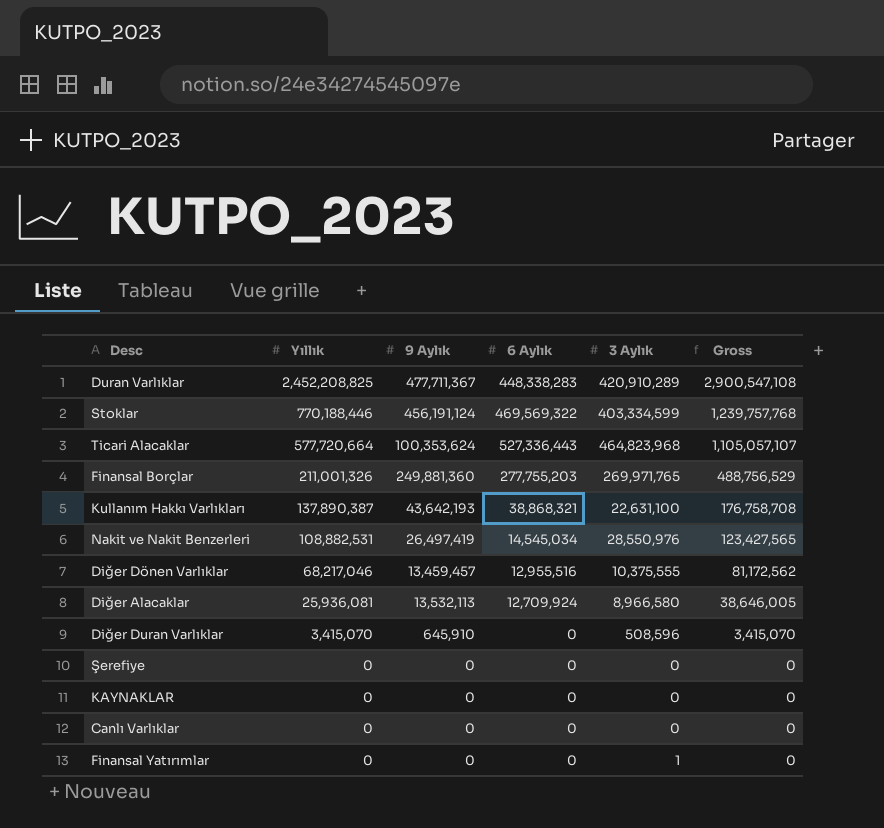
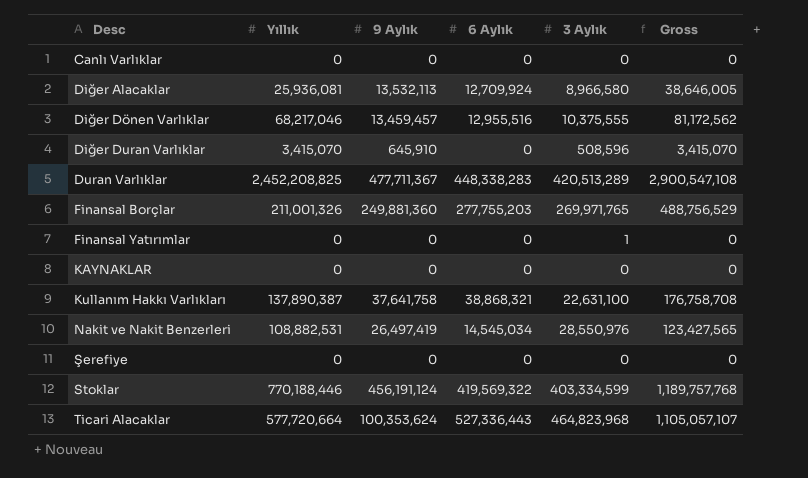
row order: Yıllık descending -> Desc ascending
Duran Varlıklar | 3 Aylık: 420,910,289 -> 420,513,289
Kullanım Hakkı Varlıkları | 9 Aylık: 43,642,193 -> 37,641,758
Stoklar | 6 Aylık: 469,569,322 -> 419,569,322
Stoklar | Gross: 1,239,757,768 -> 1,189,757,768

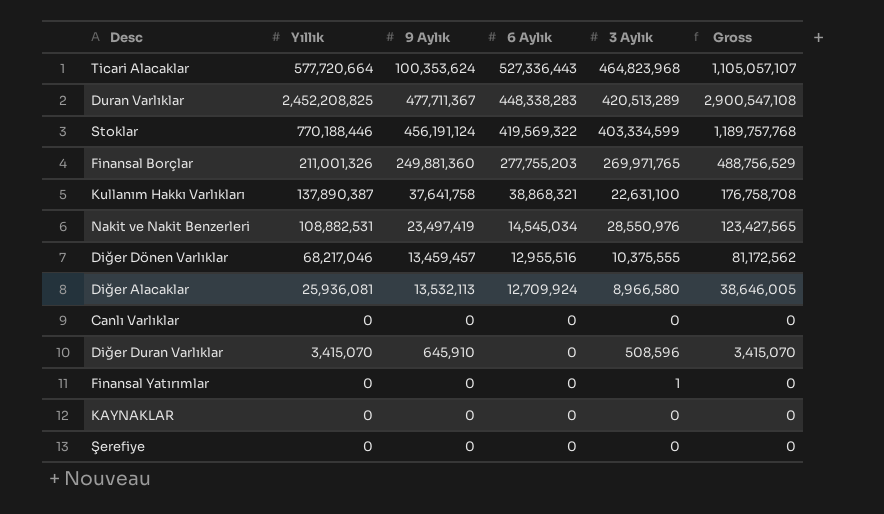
row order: Desc ascending -> 6 Aylık descending
Nakit ve Nakit Benzerleri | 9 Aylık: 26,497,419 -> 23,497,419

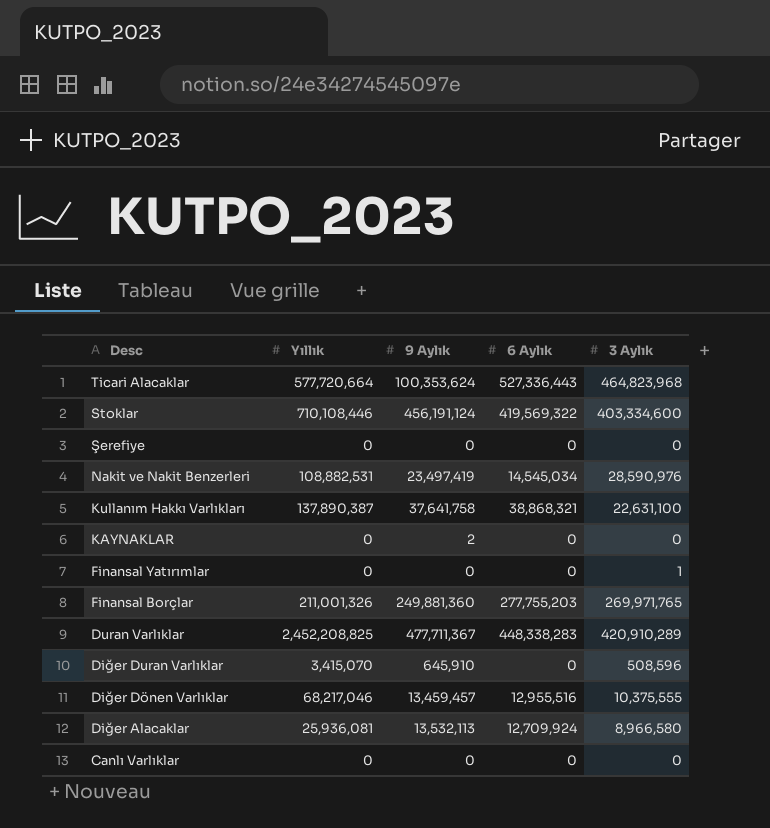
row order: 6 Aylık descending -> Desc descending
column Gross | formula: [Yıllık] + [6 Aylık] -> none
Stoklar | Yıllık: 770,188,446 -> 710,108,446
Stoklar | 3 Aylık: 403,334,599 -> 403,334,600
Nakit ve Nakit Benzerleri | 3 Aylık: 28,550,976 -> 28,590,976
KAYNAKLAR | 9 Aylık: 0 -> 2
Duran Varlıklar | 3 Aylık: 420,513,289 -> 420,910,289

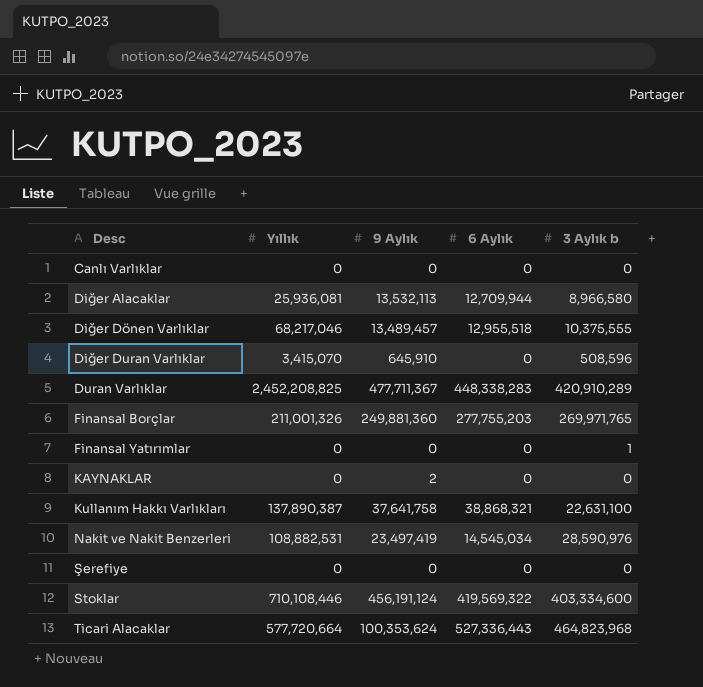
row order: Desc descending -> Desc ascending
column name: 3 Aylık -> 3 Aylık b
Diğer Alacaklar | 6 Aylık: 12,709,924 -> 12,709,944
Diğer Dönen Varlıklar | 9 Aylık: 13,459,457 -> 13,489,457
Diğer Dönen Varlıklar | 6 Aylık: 12,955,516 -> 12,955,518

